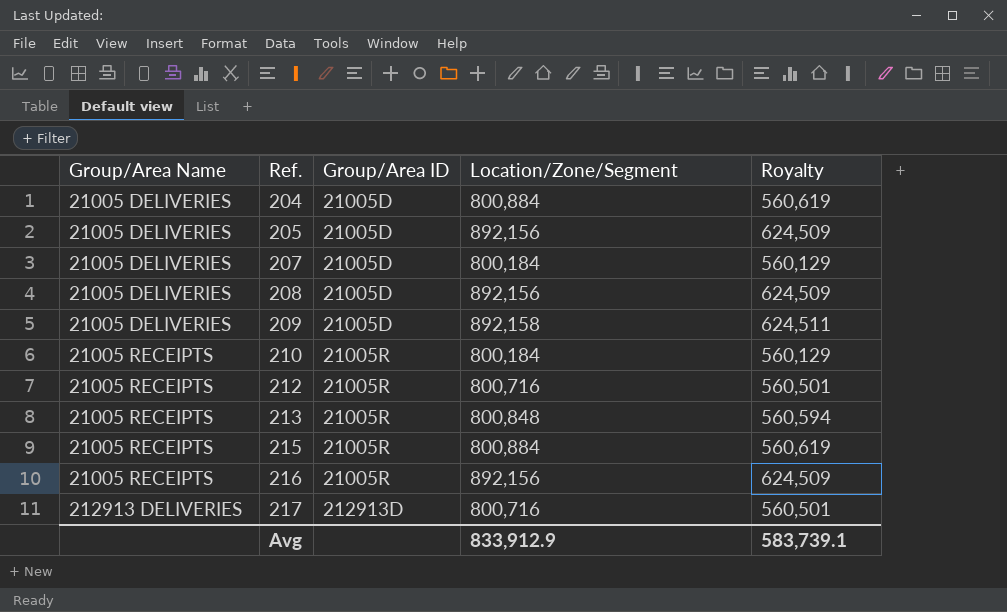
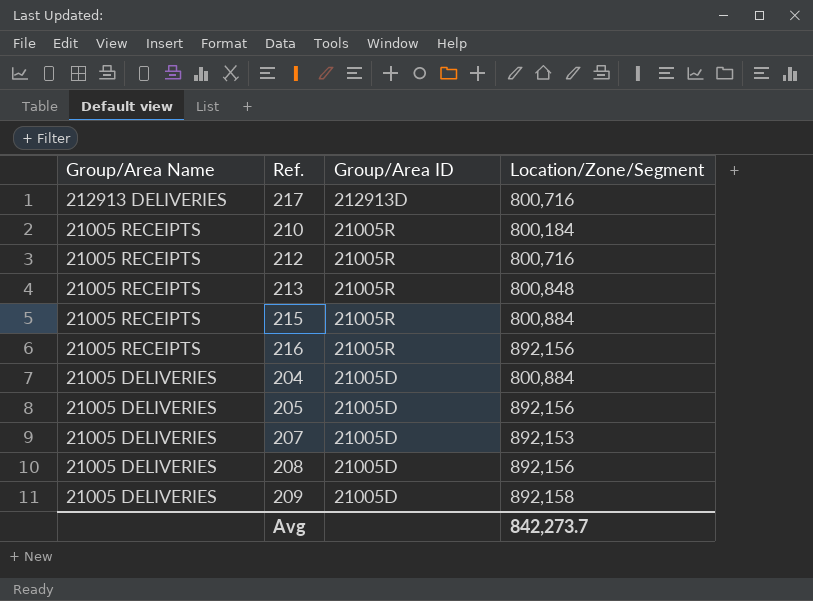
row order: Group/Area Name ascending -> Group/Area Name descending
column Royalty | formula: [Location/Zone/Segment] * 0.7 -> none
207 | Location/Zone/Segment: 800,184 -> 892,153
Avg | Location/Zone/Segment: 833,912.9 -> 842,273.7

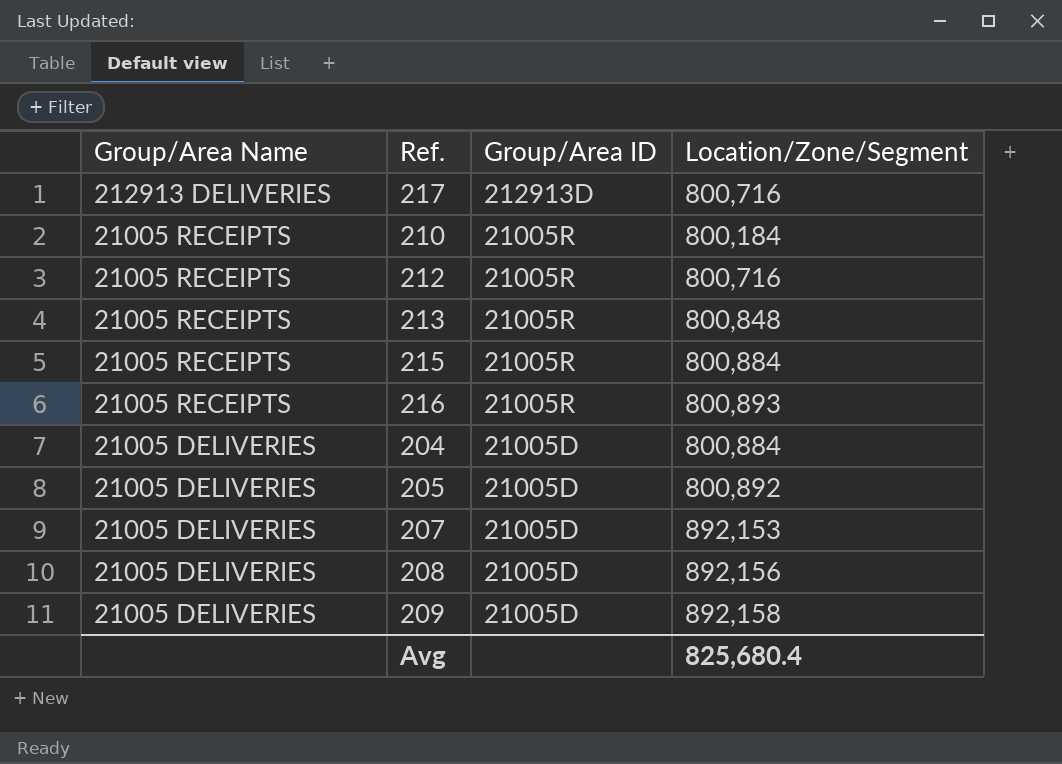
216 | Location/Zone/Segment: 892,156 -> 800,893
205 | Location/Zone/Segment: 892,156 -> 800,892
Avg | Location/Zone/Segment: 842,273.7 -> 825,680.4

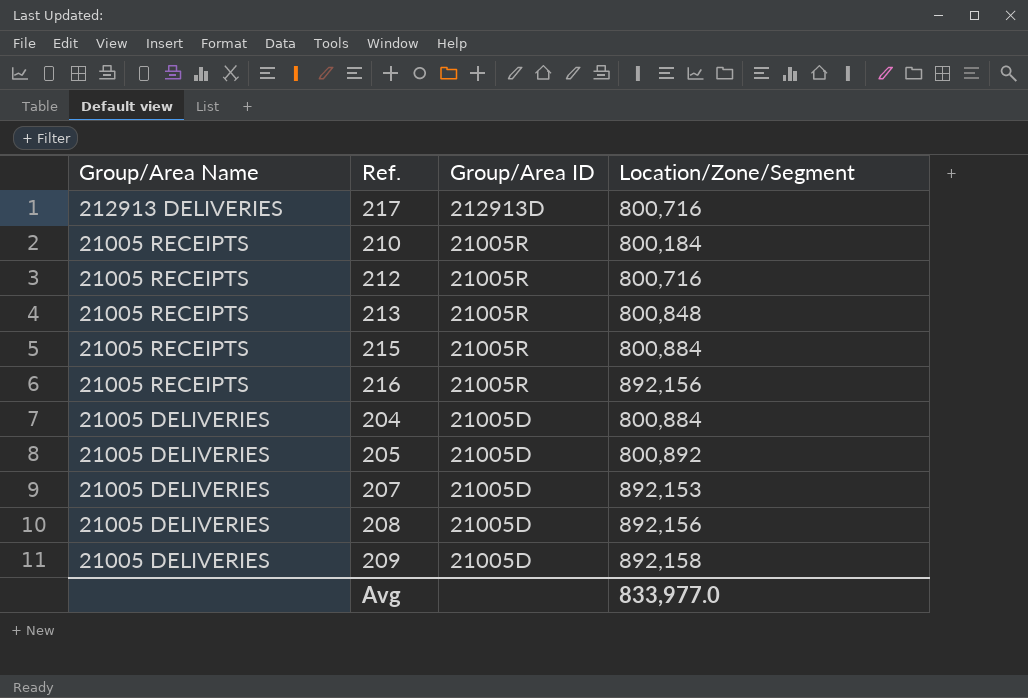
216 | Location/Zone/Segment: 800,893 -> 892,156
Avg | Location/Zone/Segment: 825,680.4 -> 833,977.0

